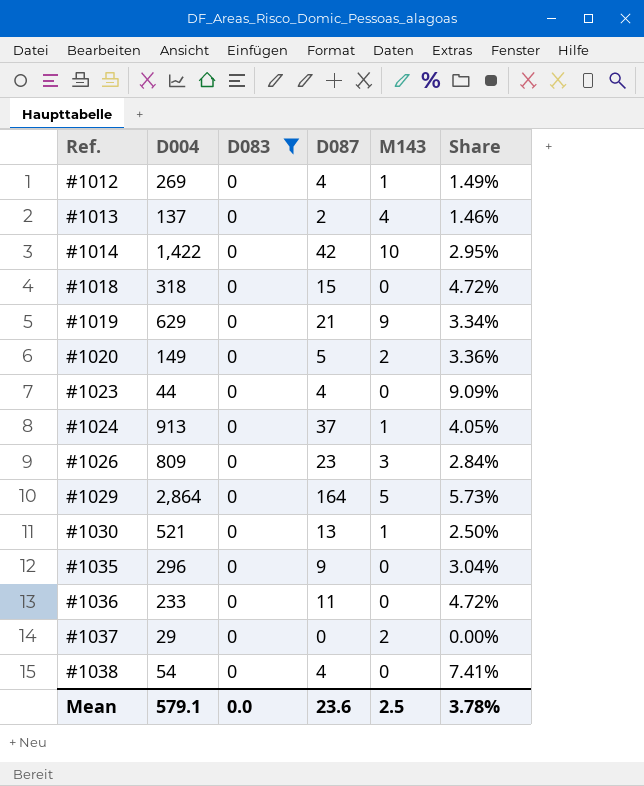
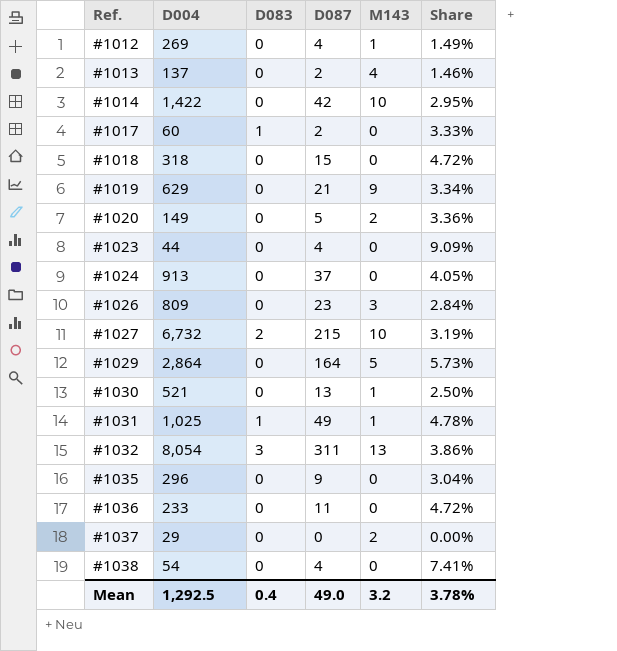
filter: D083 = 0 -> none
#1024 | M143: 1 -> 0
Mean | D004: 579.1 -> 1,292.5
Mean | D083: 0.0 -> 0.4
Mean | D087: 23.6 -> 49.0
Mean | M143: 2.5 -> 3.2

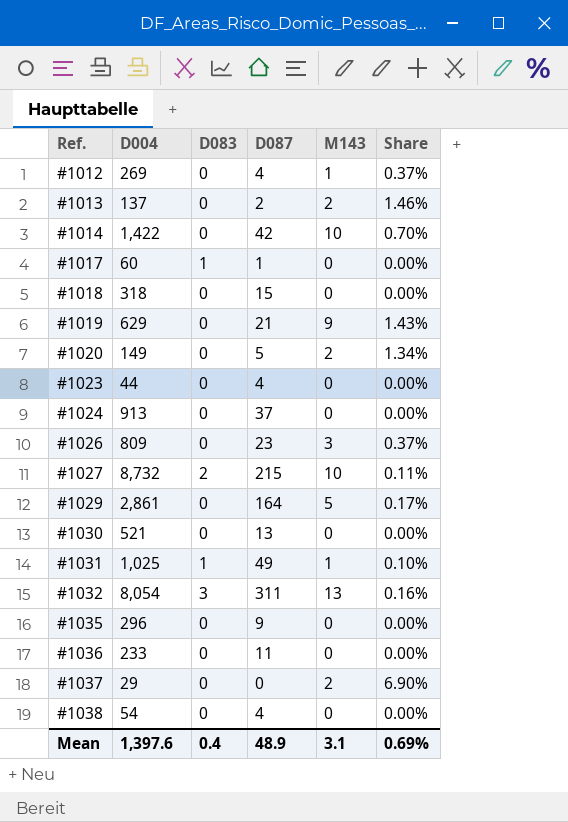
column Share | formula: [D087] / [D004] -> [M143] / [D004]
#1013 | M143: 4 -> 2
#1017 | D087: 2 -> 1
#1027 | D004: 6,732 -> 8,732
#1029 | D004: 2,864 -> 2,861
#1030 | M143: 1 -> 0
Mean | D004: 1,292.5 -> 1,397.6
Mean | D087: 49.0 -> 48.9
Mean | M143: 3.2 -> 3.1
Mean | Share: 3.78% -> 0.69%

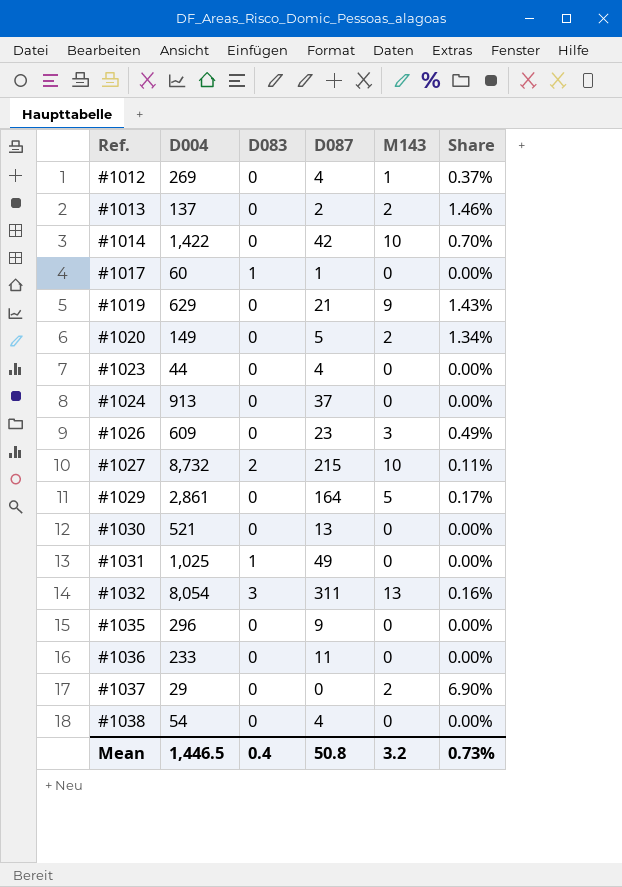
row #1018: 318 | 0 | 15 | 0 | 0.00% -> none
#1026 | D004: 809 -> 609
#1026 | Share: 0.37% -> 0.49%
#1031 | M143: 1 -> 0
#1031 | Share: 0.10% -> 0.00%
Mean | D004: 1,397.6 -> 1,446.5
Mean | D087: 48.9 -> 50.8
Mean | M143: 3.1 -> 3.2
Mean | Share: 0.69% -> 0.73%

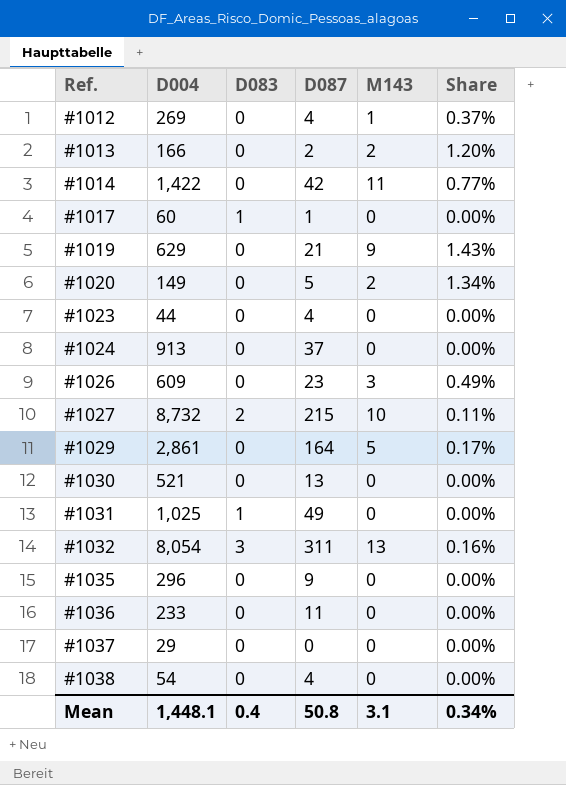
#1013 | D004: 137 -> 166
#1013 | Share: 1.46% -> 1.20%
#1014 | M143: 10 -> 11
#1014 | Share: 0.70% -> 0.77%
#1037 | M143: 2 -> 0
#1037 | Share: 6.90% -> 0.00%
Mean | D004: 1,446.5 -> 1,448.1
Mean | M143: 3.2 -> 3.1
Mean | Share: 0.73% -> 0.34%

